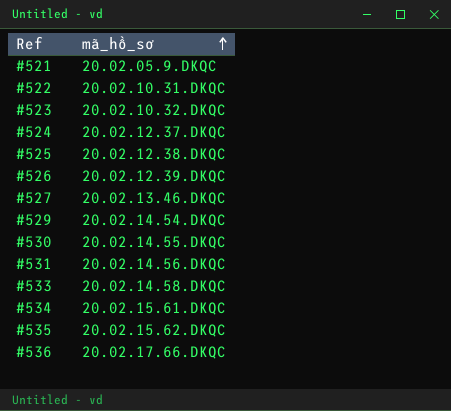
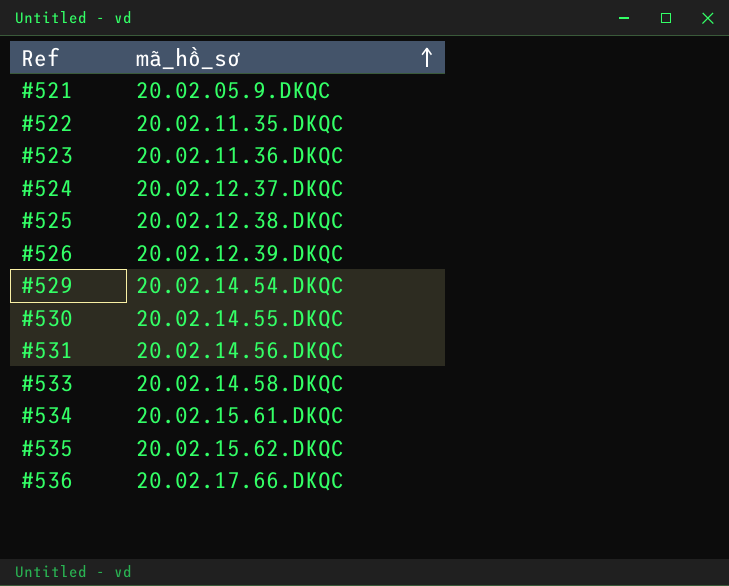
row #527: 20.02.13.46.DKQC -> none
#522 | mã_hồ_sơ: 20.02.10.31.DKQC -> 20.02.11.35.DKQC
#523 | mã_hồ_sơ: 20.02.10.32.DKQC -> 20.02.11.36.DKQC

